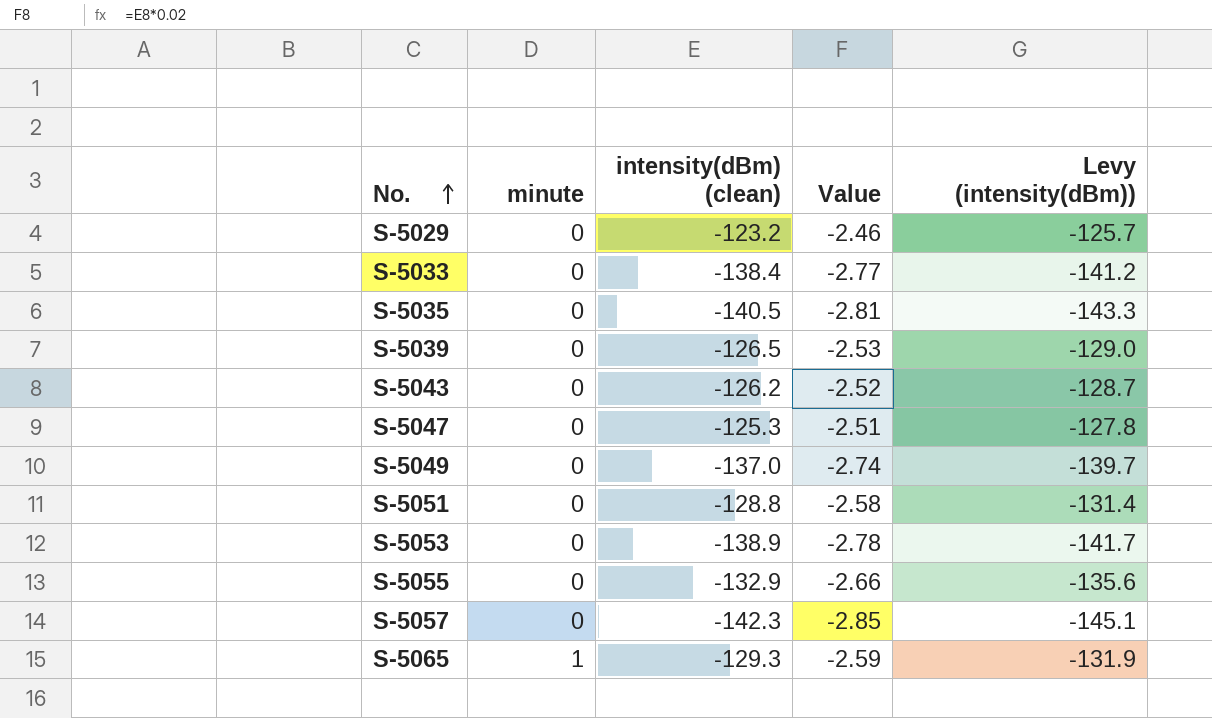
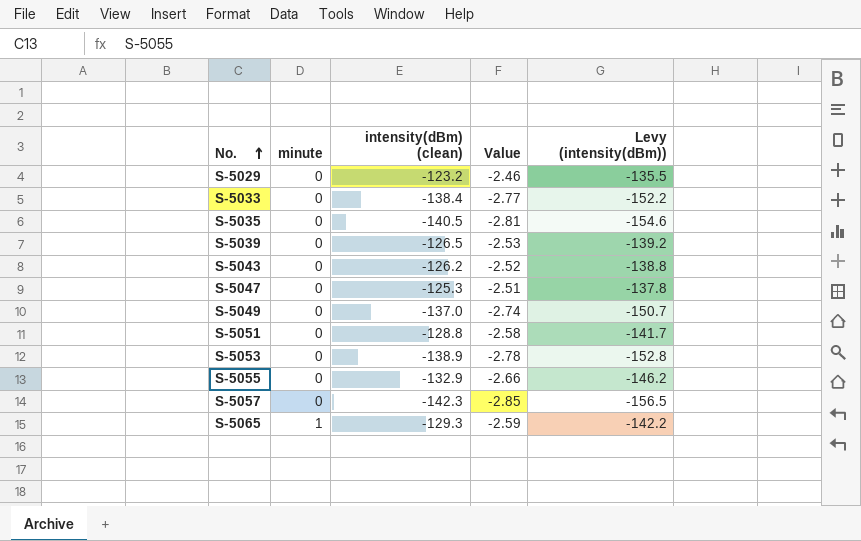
column Levy (intensity(dBm)) | formula: [intensity(dBm) (clean)] * 1.02 -> [intensity(dBm) (clean)] * 1.1

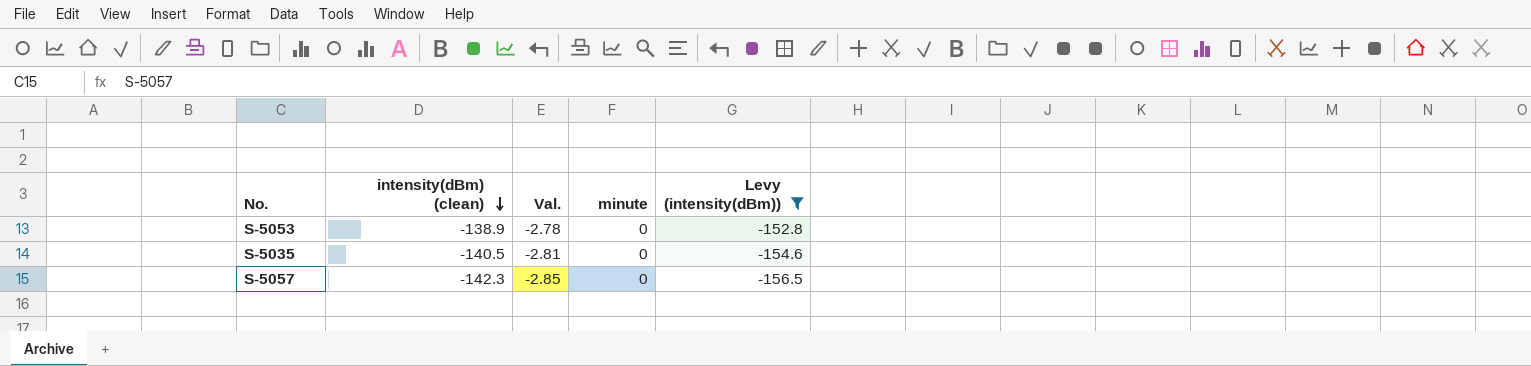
filter: none -> Levy (intensity(dBm)) <= -152.8
row order: No. ascending -> intensity(dBm) (clean) descending
column name: Value -> Val.
column minute | position: 2 -> 4

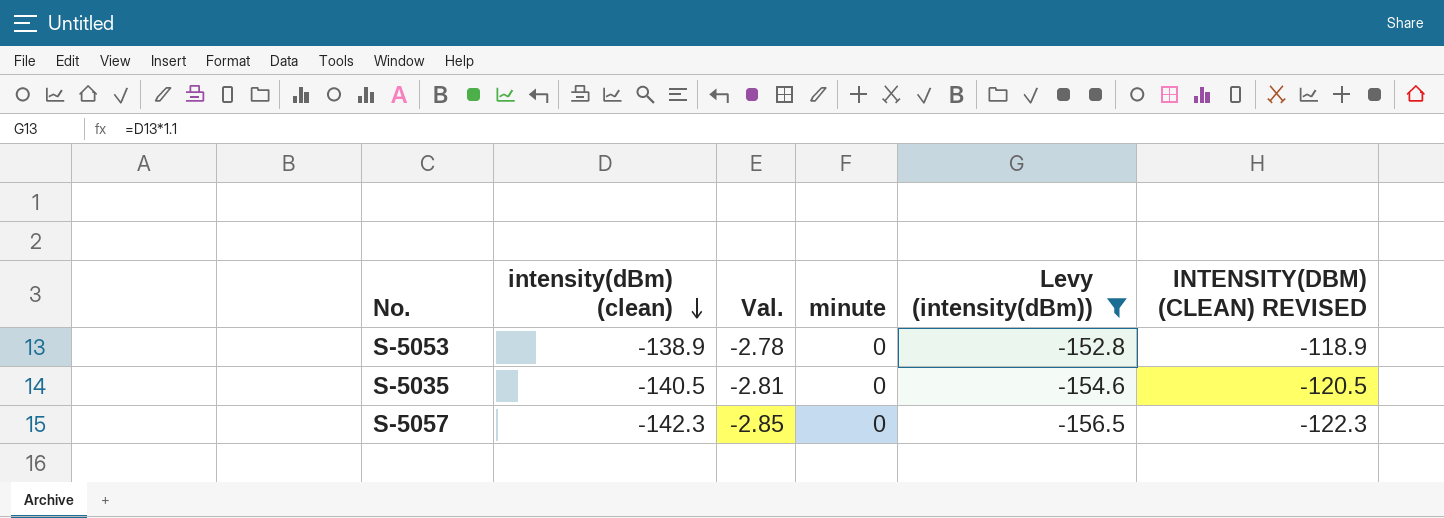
column INTENSITY(DBM) (CLEAN) REVISED | formula: none -> [intensity(dBm) (clean)] + 20

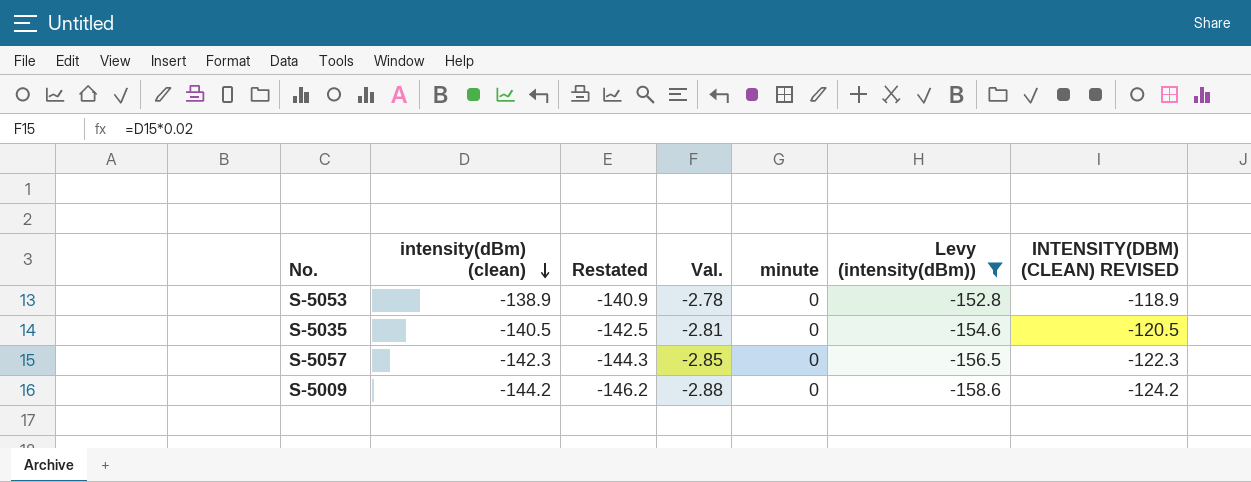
column Restated | formula: none -> [intensity(dBm) (clean)] - 2
row S-5009: none -> -144.2 | -146.2 | -2.88 | 0 | -158.6 | -124.2

